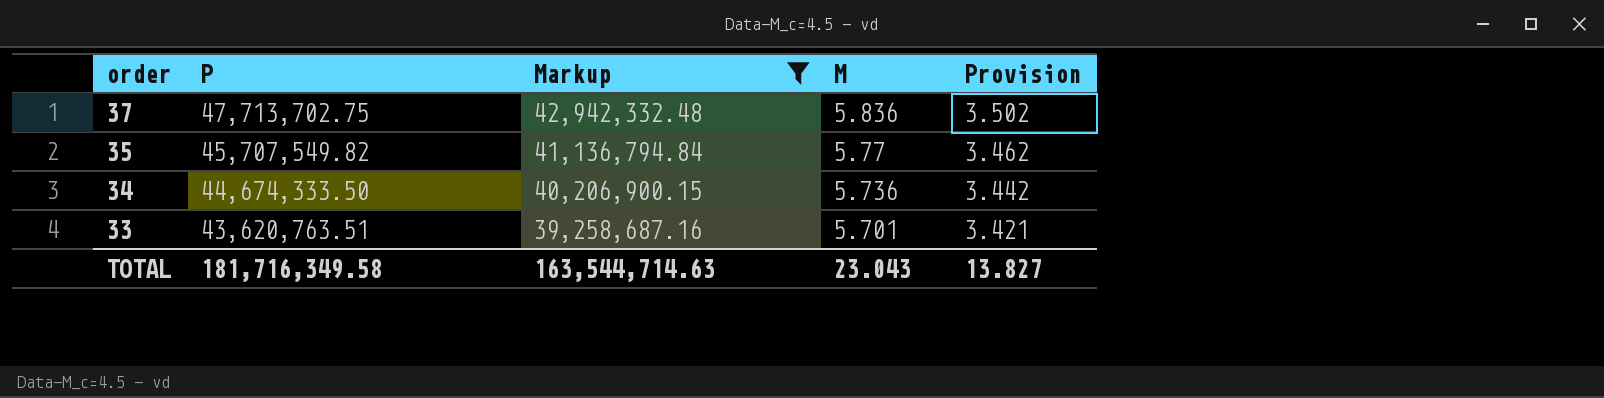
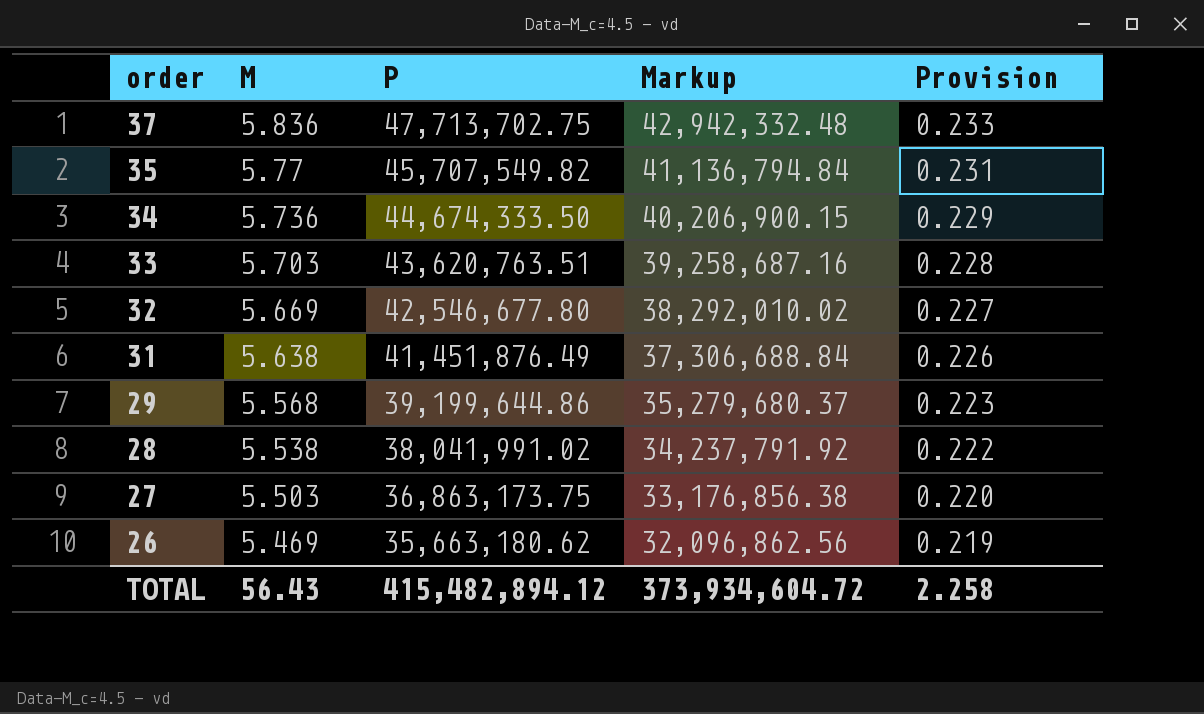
filter: Markup >= 39,258,687.16 -> none
column M | position: 4 -> 2
column Provision | formula: [M] * 0.6 -> [M] * 0.04
33 | M: 5.701 -> 5.703
TOTAL | M: 23.043 -> 56.43
TOTAL | P: 181,716,349.58 -> 415,482,894.12
TOTAL | Markup: 163,544,714.63 -> 373,934,604.72
TOTAL | Provision: 13.827 -> 2.258

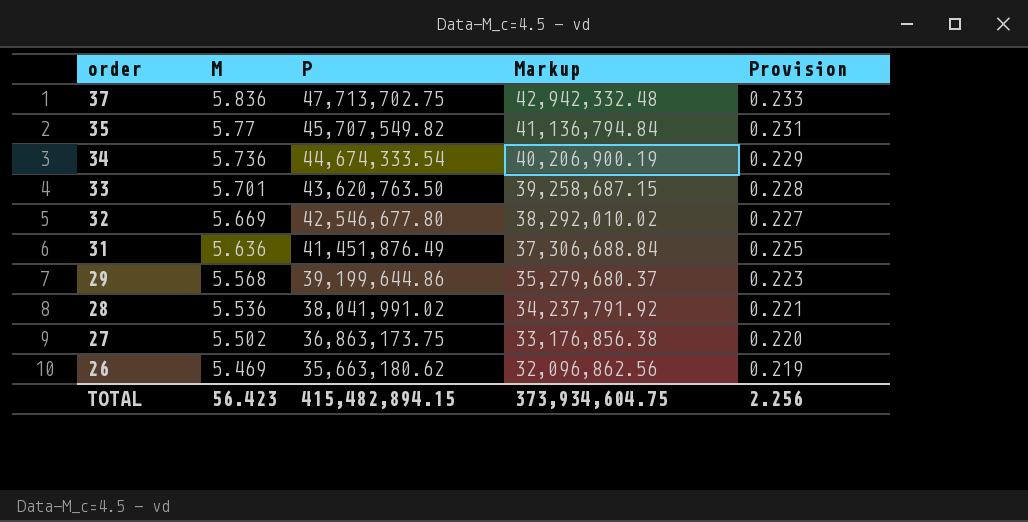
34 | P: 44,674,333.50 -> 44,674,333.54
34 | Markup: 40,206,900.15 -> 40,206,900.19
33 | M: 5.703 -> 5.701
33 | P: 43,620,763.51 -> 43,620,763.50
33 | Markup: 39,258,687.16 -> 39,258,687.15
31 | M: 5.638 -> 5.636
31 | Provision: 0.226 -> 0.225
28 | M: 5.538 -> 5.536
28 | Provision: 0.222 -> 0.221
27 | M: 5.503 -> 5.502
TOTAL | M: 56.43 -> 56.423
TOTAL | P: 415,482,894.12 -> 415,482,894.15
TOTAL | Markup: 373,934,604.72 -> 373,934,604.75
TOTAL | Provision: 2.258 -> 2.256

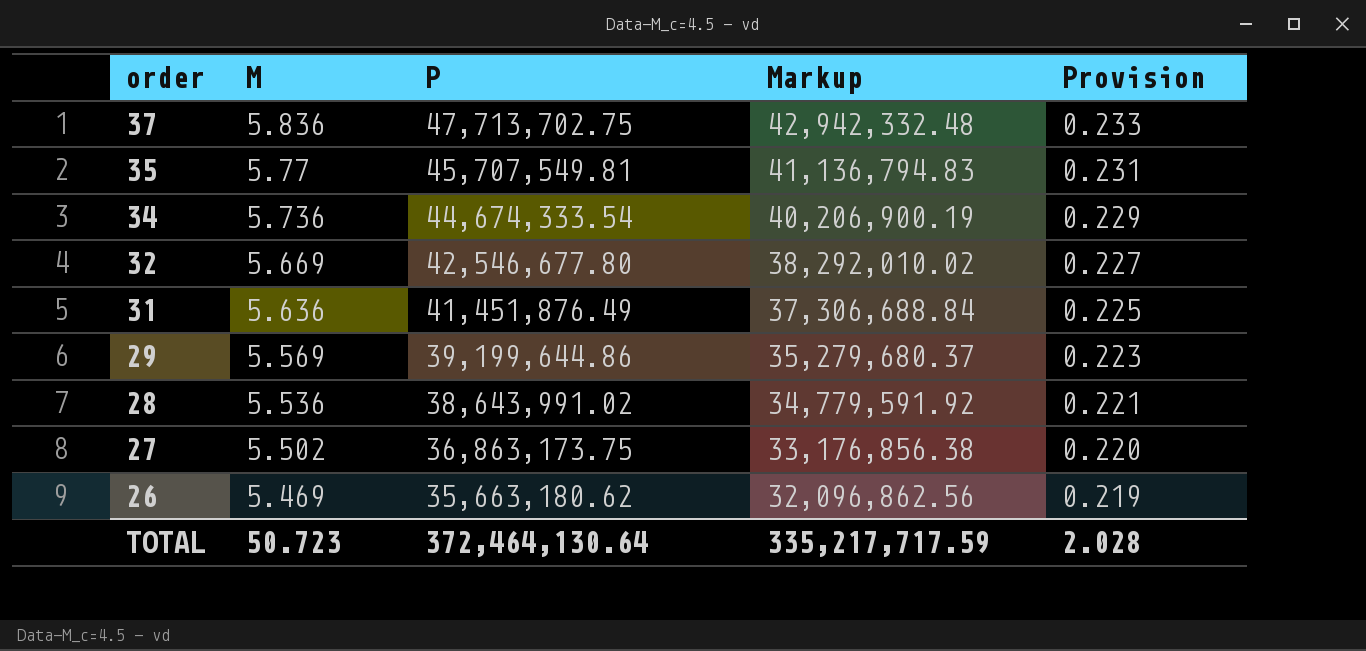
row 33: 5.701 | 43,620,763.50 | 39,258,687.15 | 0.228 -> none
35 | P: 45,707,549.82 -> 45,707,549.81
35 | Markup: 41,136,794.84 -> 41,136,794.83
29 | M: 5.568 -> 5.569
28 | P: 38,041,991.02 -> 38,643,991.02
28 | Markup: 34,237,791.92 -> 34,779,591.92
TOTAL | M: 56.423 -> 50.723
TOTAL | P: 415,482,894.15 -> 372,464,130.64
TOTAL | Markup: 373,934,604.75 -> 335,217,717.59
TOTAL | Provision: 2.256 -> 2.028

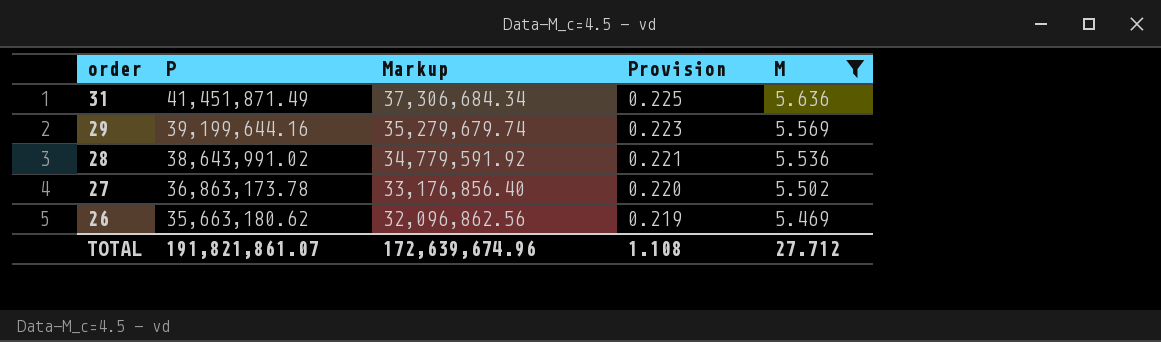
filter: none -> M <= 5.636
column M | position: 2 -> 5
31 | P: 41,451,876.49 -> 41,451,871.49
31 | Markup: 37,306,688.84 -> 37,306,684.34
29 | P: 39,199,644.86 -> 39,199,644.16
29 | Markup: 35,279,680.37 -> 35,279,679.74
27 | P: 36,863,173.75 -> 36,863,173.78
27 | Markup: 33,176,856.38 -> 33,176,856.40
TOTAL | P: 372,464,130.64 -> 191,821,861.07
TOTAL | Markup: 335,217,717.59 -> 172,639,674.96
TOTAL | Provision: 2.028 -> 1.108
TOTAL | M: 50.723 -> 27.712

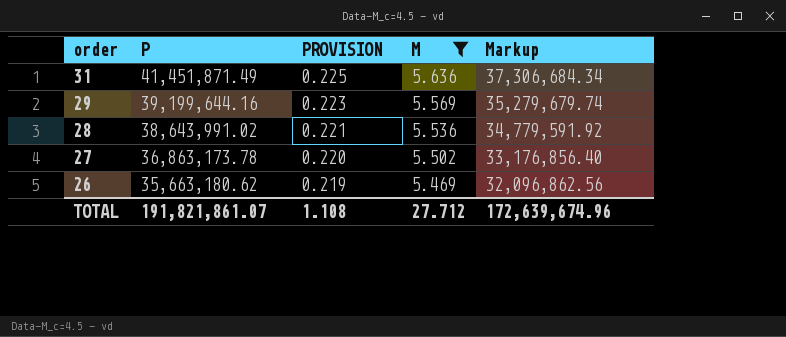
column name: Provision -> PROVISION
column Markup | position: 3 -> 5

